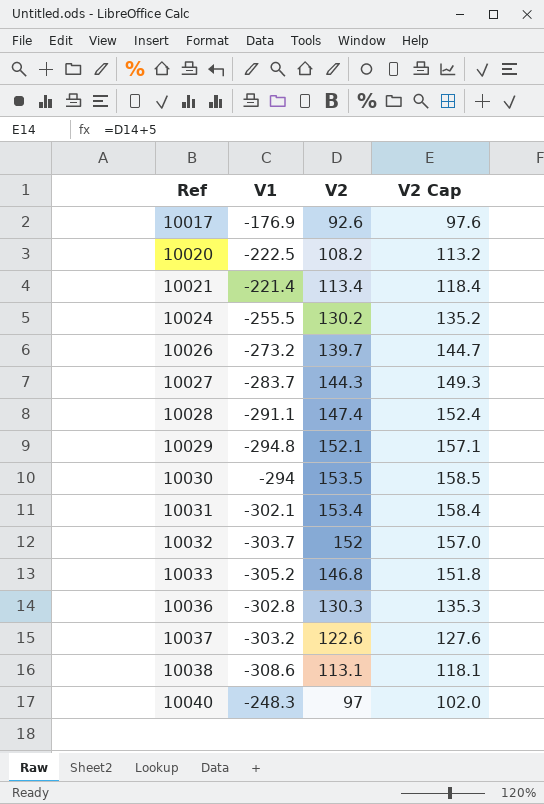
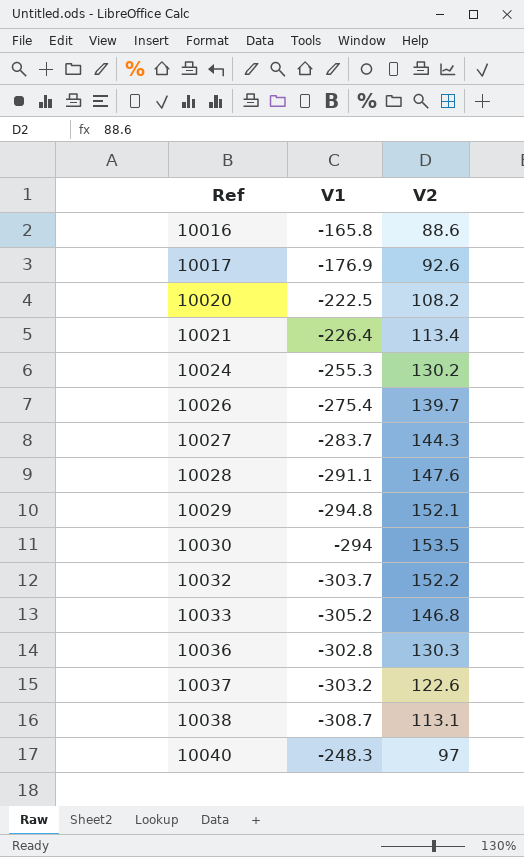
column V2 Cap | formula: [V2] + 5 -> none
row 10031: -302.1 | 153.4 | 158.4 -> none
row 10016: none -> -165.8 | 88.6
10021 | V1: -221.4 -> -226.4
10024 | V1: -255.5 -> -255.3
10026 | V1: -273.2 -> -275.4
10028 | V2: 147.4 -> 147.6
10032 | V2: 152 -> 152.2
10038 | V1: -308.6 -> -308.7

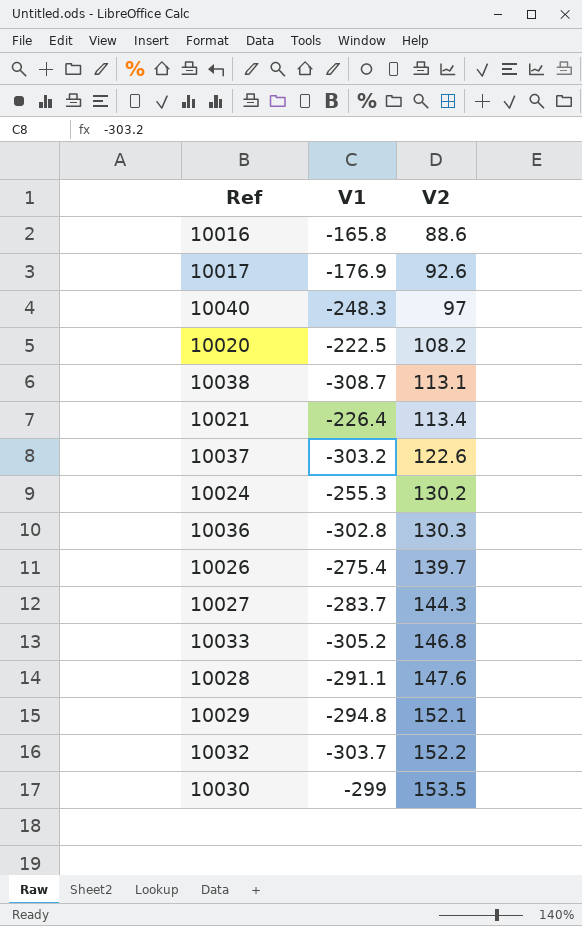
row order: Ref ascending -> V2 ascending
10030 | V1: -294 -> -299

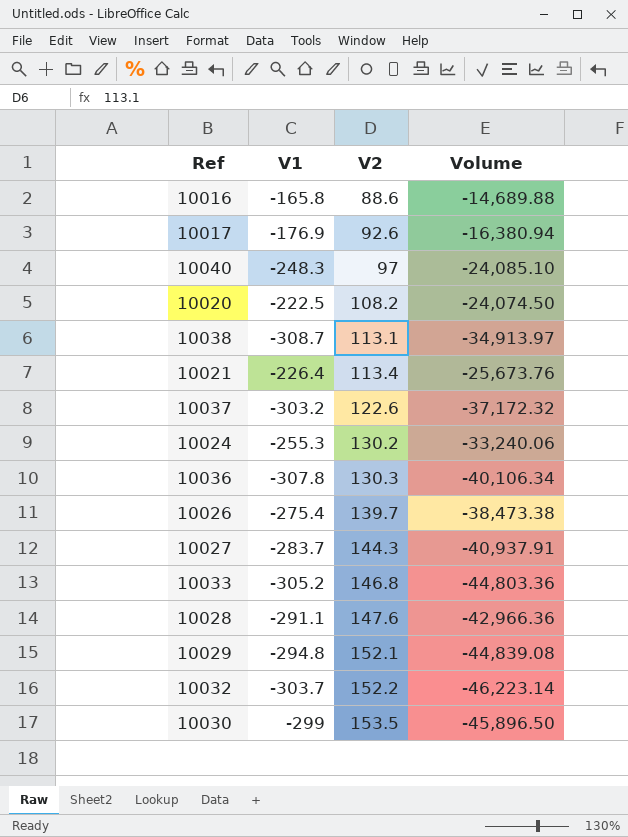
column Volume | formula: none -> [V1] * [V2]
10036 | V1: -302.8 -> -307.8

